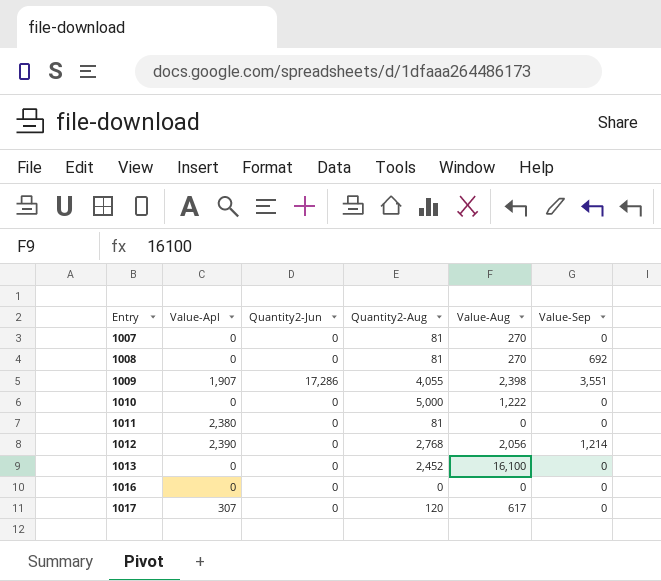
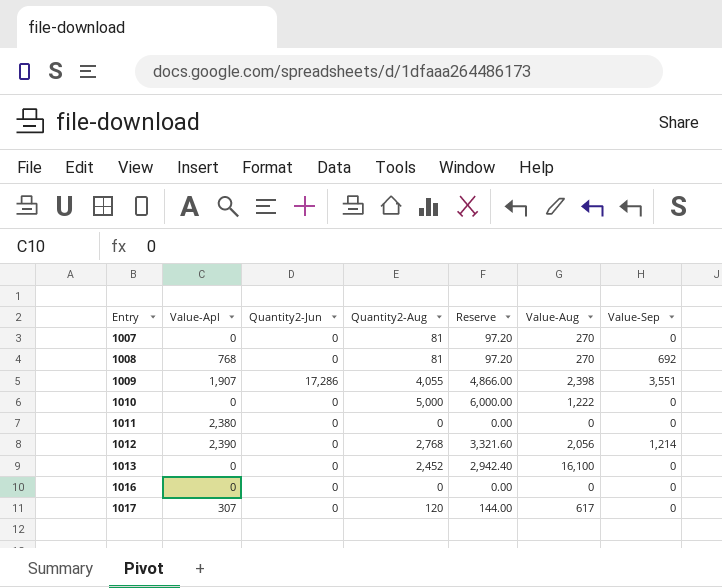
column Reserve | formula: none -> [Quantity2-Aug] * 1.2
1008 | Value-Apl: 0 -> 768
1011 | Quantity2-Aug: 81 -> 0

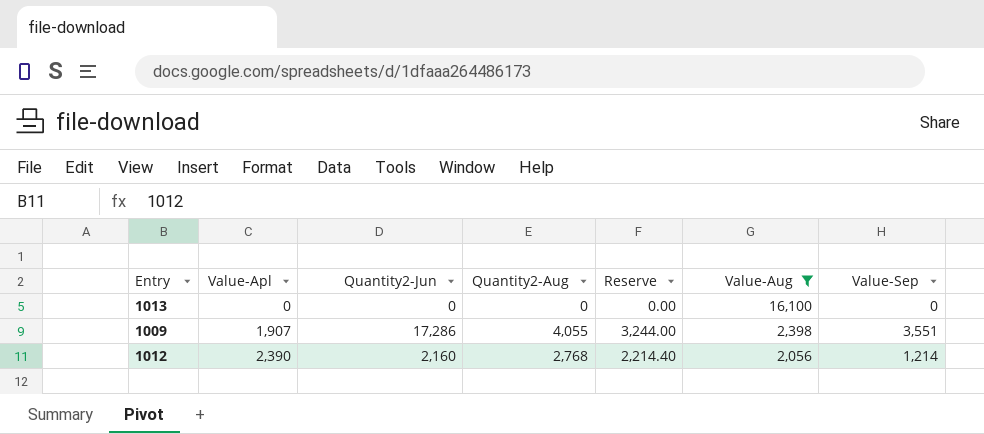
filter: none -> Value-Aug >= 2,056
row order: Entry ascending -> Value-Apl ascending
column Reserve | formula: [Quantity2-Aug] * 1.2 -> [Quantity2-Aug] * 0.8
1013 | Quantity2-Aug: 2,452 -> 0
1012 | Quantity2-Jun: 0 -> 2,160

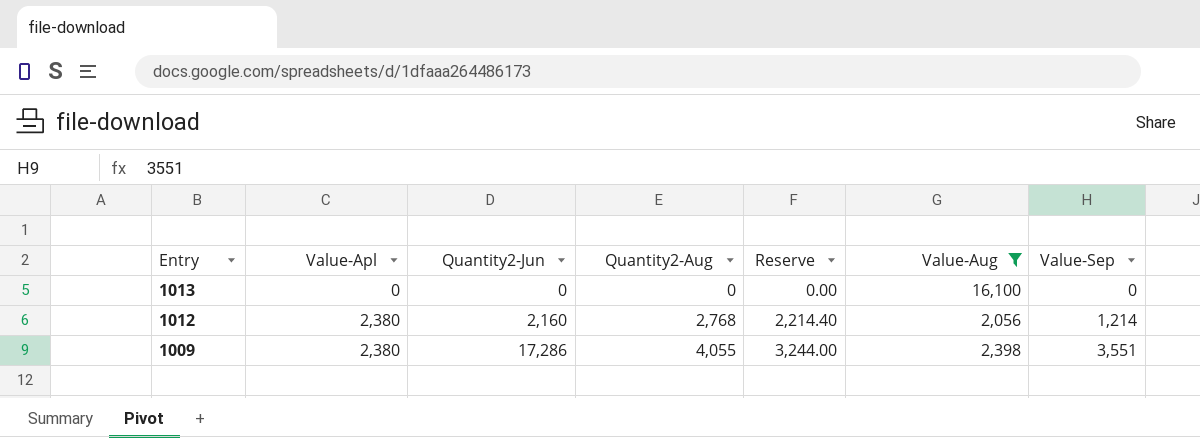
row order: Value-Apl ascending -> Entry descending
1012 | Value-Apl: 2,390 -> 2,380
1009 | Value-Apl: 1,907 -> 2,380

